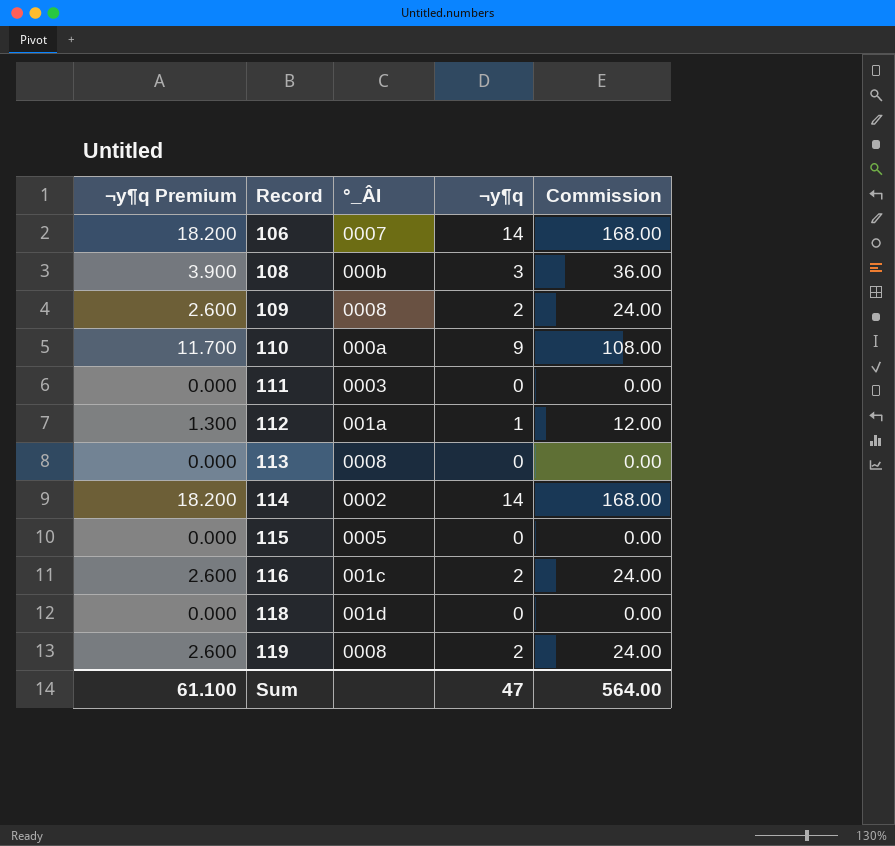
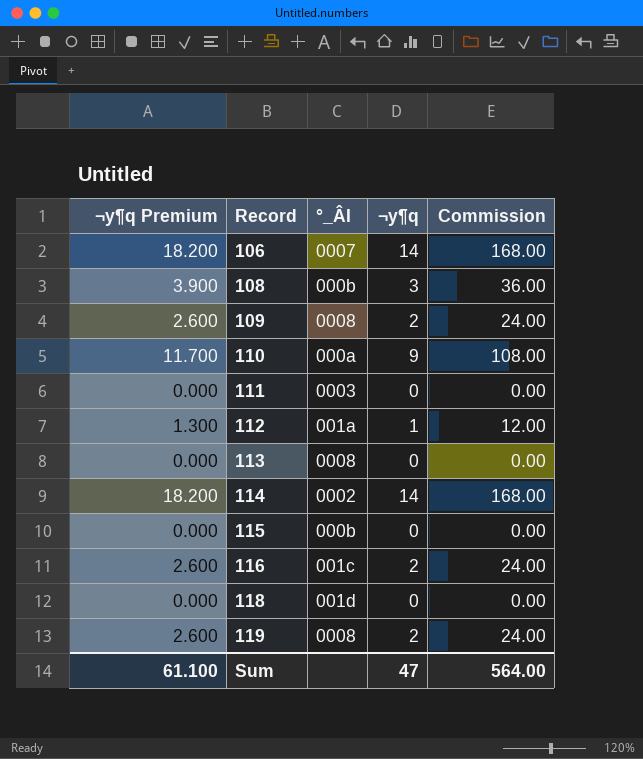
115 | °_ÂI: 0005 -> 000b

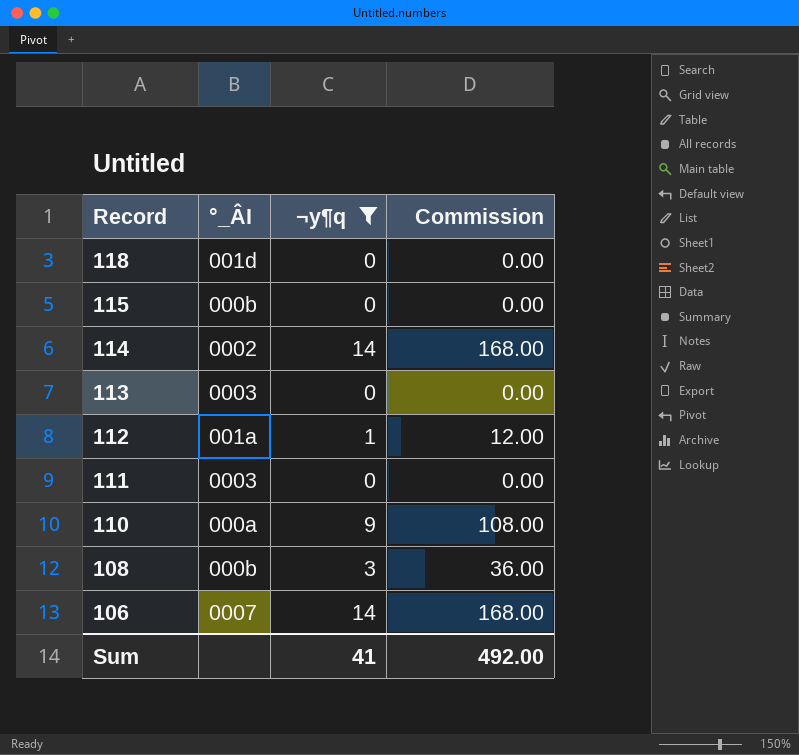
filter: none -> ¬y¶q != 2
row order: Record ascending -> Record descending
column ¬y¶q Premium | formula: [¬y¶q] * 1.3 -> none
113 | °_ÂI: 0008 -> 0003
Sum | ¬y¶q: 47 -> 41
Sum | Commission: 564.00 -> 492.00

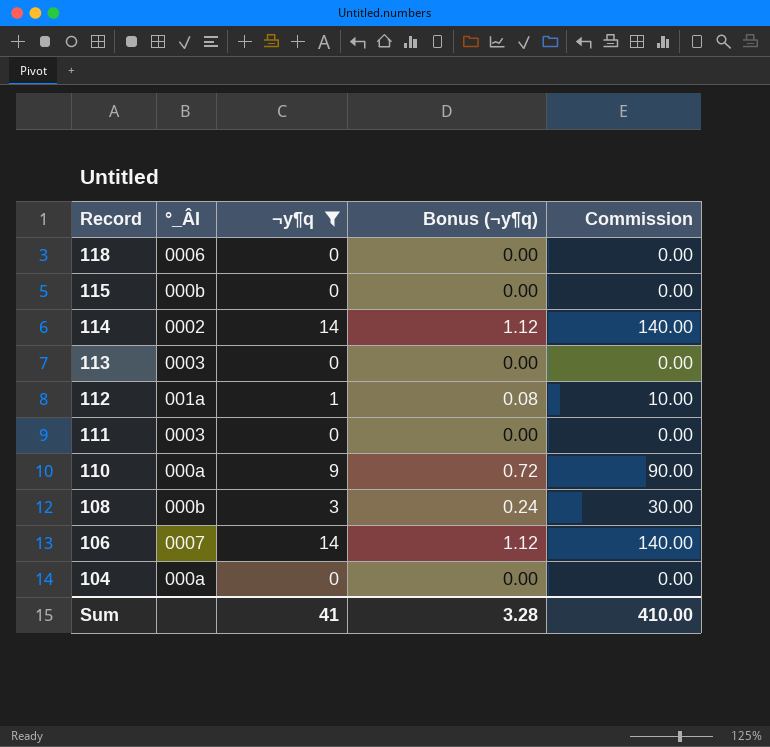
column Bonus (¬y¶q) | formula: none -> [¬y¶q] * 0.08
column Commission | formula: [¬y¶q] * 12 -> [¬y¶q] * 10
118 | °_ÂI: 001d -> 0006
row 104: none -> 000a | 0 | 0.00 | 0.00
Sum | Commission: 492.00 -> 410.00

